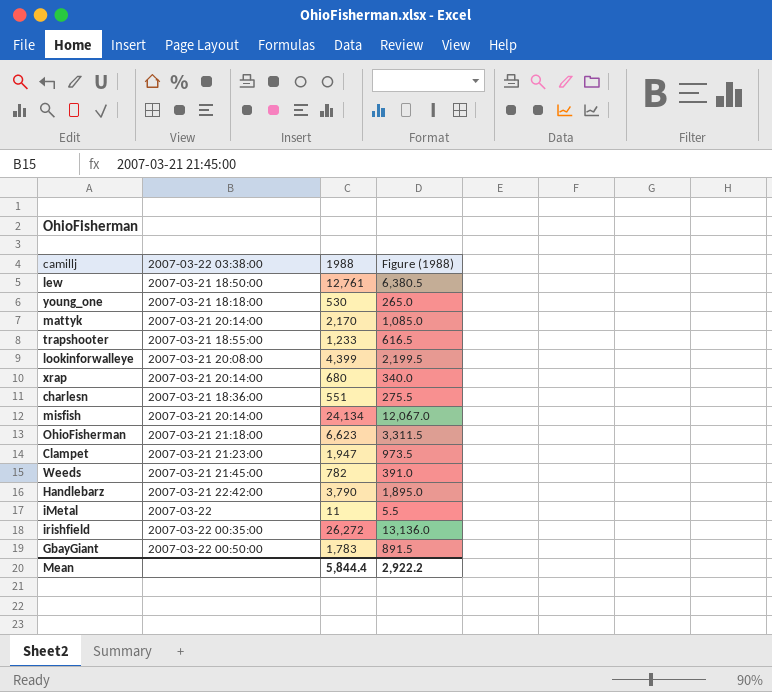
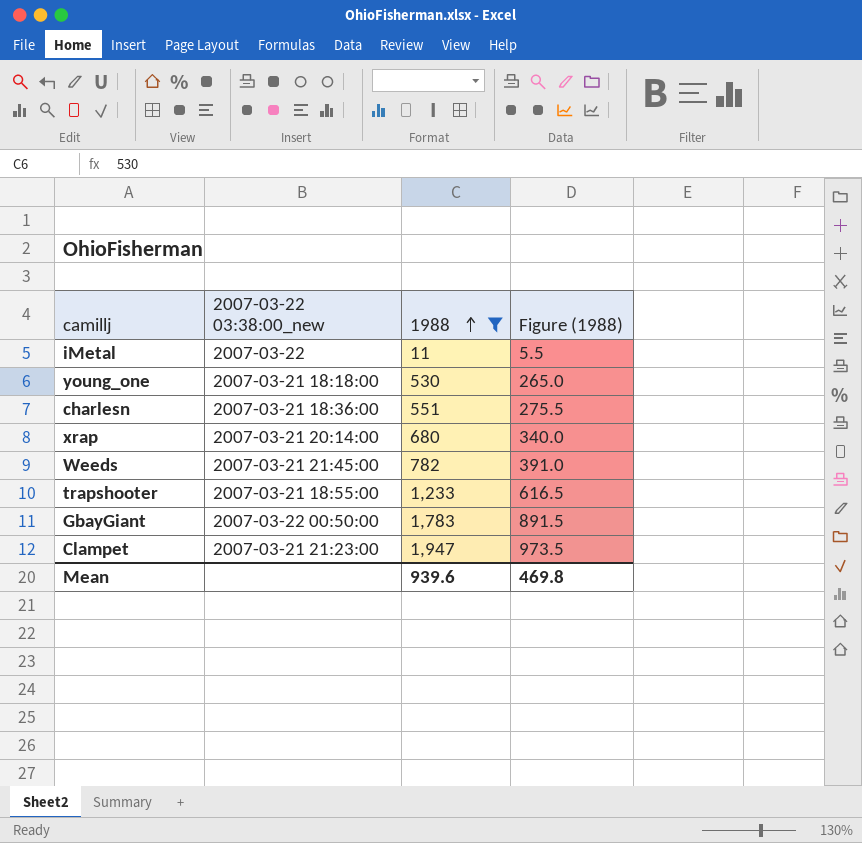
filter: none -> 1988 <= 1,947
row order: none -> 1988 ascending
column name: 2007-03-22 03:38:00 -> 2007-03-22 03:38:00_new
Mean | 1988: 5,844.4 -> 939.6
Mean | Figure (1988): 2,922.2 -> 469.8

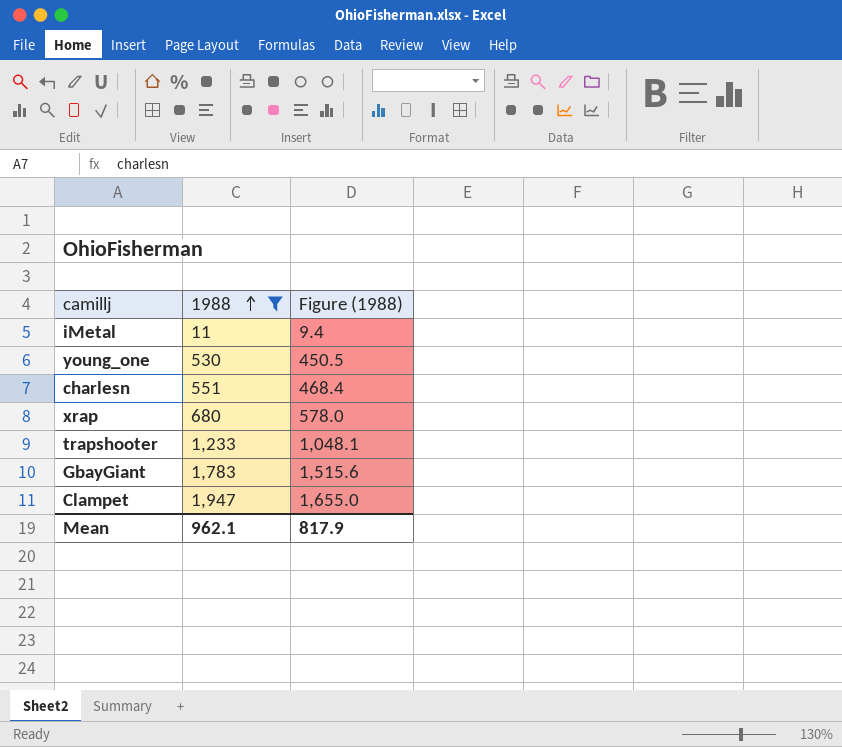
column 2007-03-22 03:38:00_new | position: 2 -> none
column Figure (1988) | formula: [1988] * 0.5 -> [1988] * 0.85
row Weeds: 2007-03-21 21:45:00 | 782 | 391.0 -> none
Mean | 1988: 939.6 -> 962.1
Mean | Figure (1988): 469.8 -> 817.9

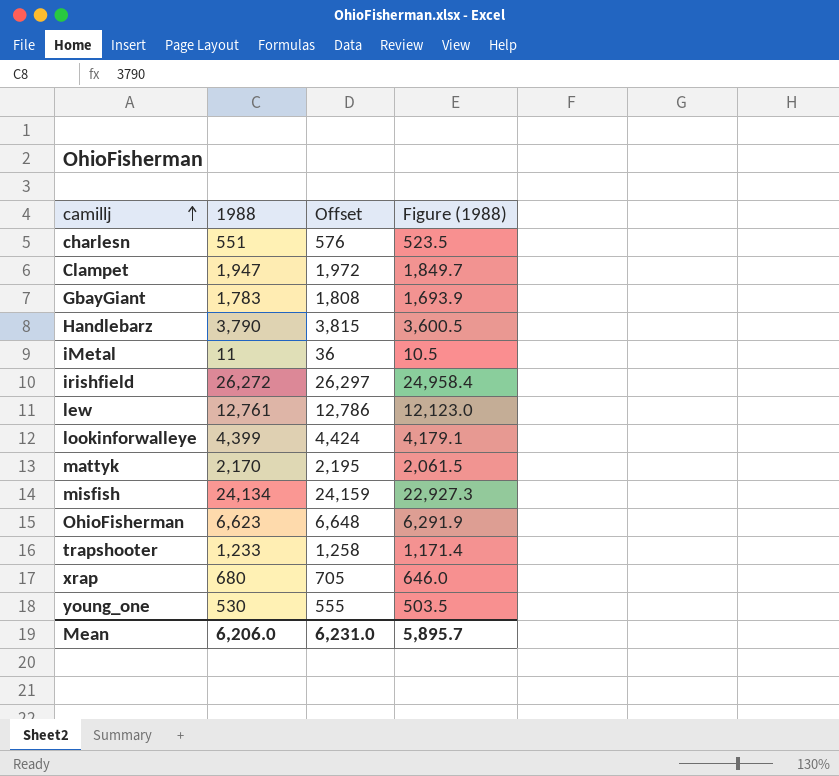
filter: 1988 <= 1,947 -> none
row order: 1988 ascending -> camillj ascending
column Offset | formula: none -> [1988] + 25
column Figure (1988) | formula: [1988] * 0.85 -> [1988] * 0.95
Mean | 1988: 962.1 -> 6,206.0
Mean | Figure (1988): 817.9 -> 5,895.7

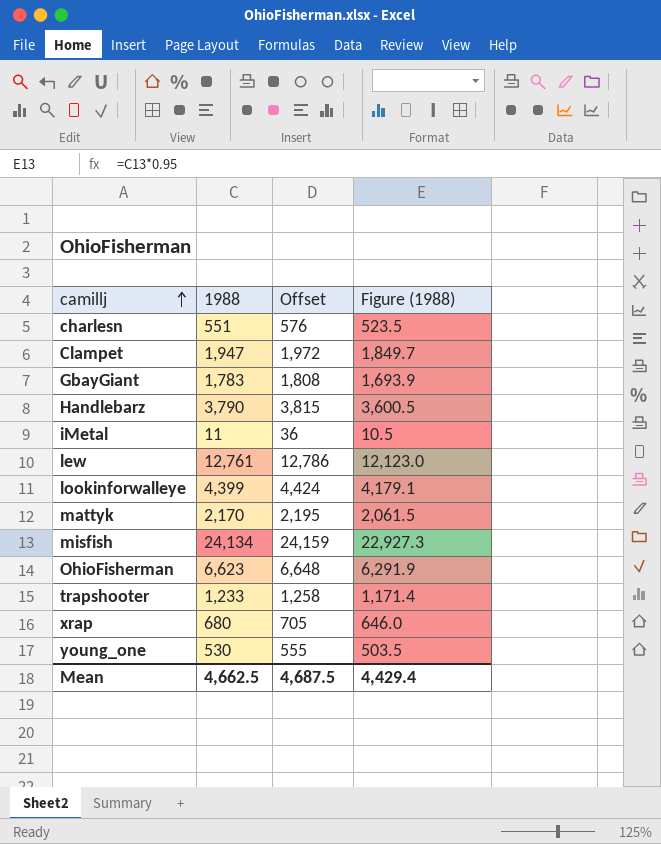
row irishfield: 26,272 | 26,297 | 24,958.4 -> none
Mean | 1988: 6,206.0 -> 4,662.5
Mean | Offset: 6,231.0 -> 4,687.5
Mean | Figure (1988): 5,895.7 -> 4,429.4

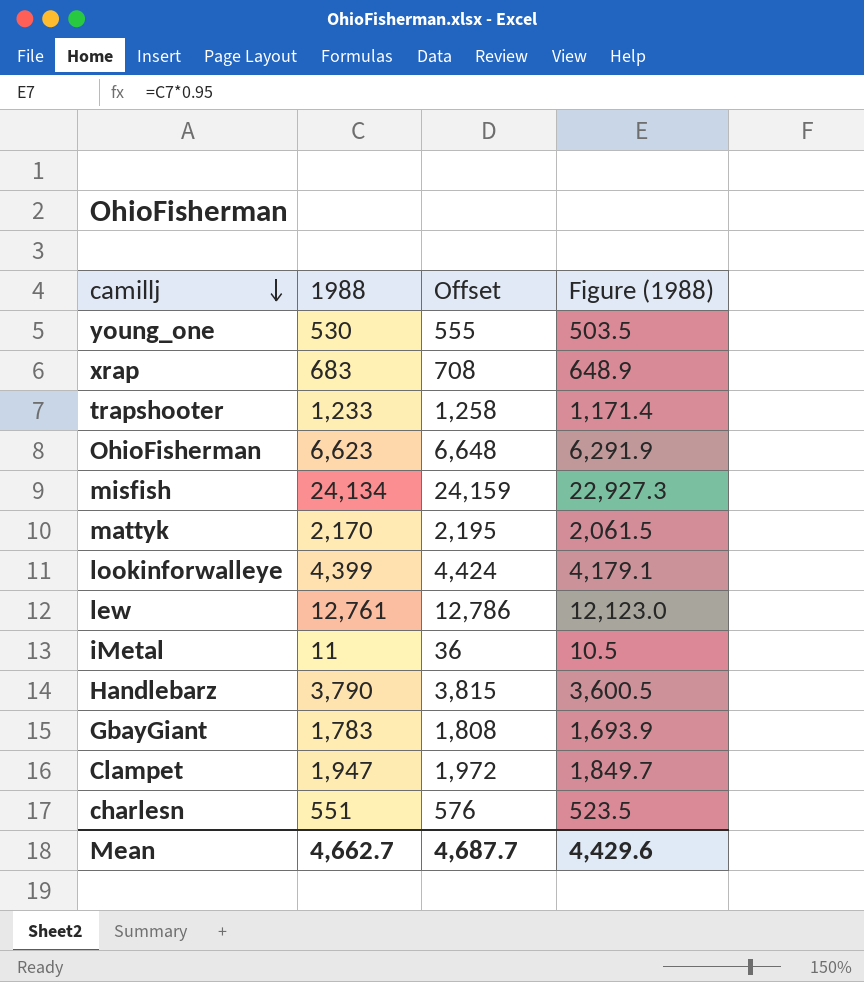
row order: camillj ascending -> camillj descending
xrap | 1988: 680 -> 683
xrap | Offset: 705 -> 708
xrap | Figure (1988): 646.0 -> 648.9
Mean | 1988: 4,662.5 -> 4,662.7
Mean | Offset: 4,687.5 -> 4,687.7
Mean | Figure (1988): 4,429.4 -> 4,429.6

